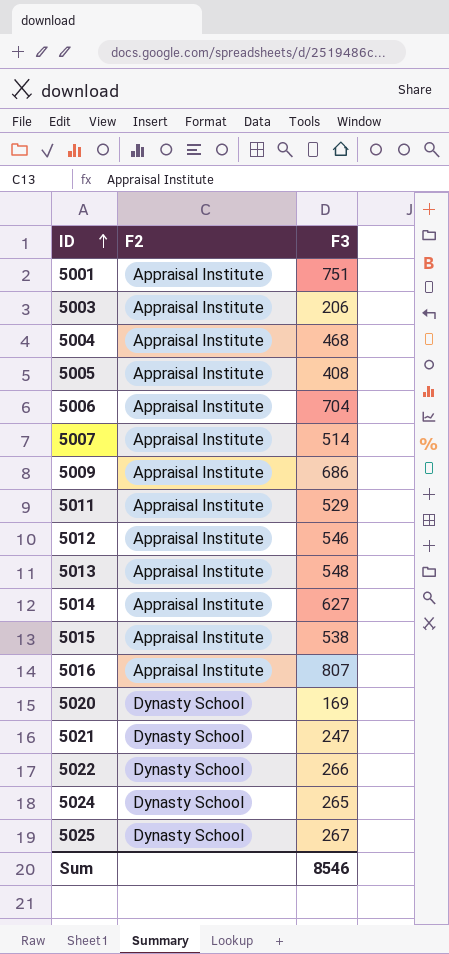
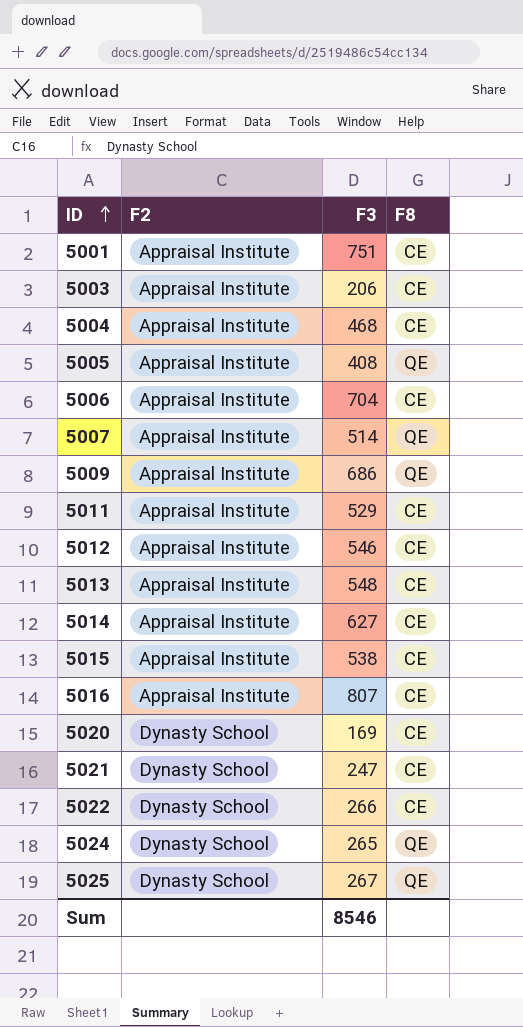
column F8 | position: none -> 4

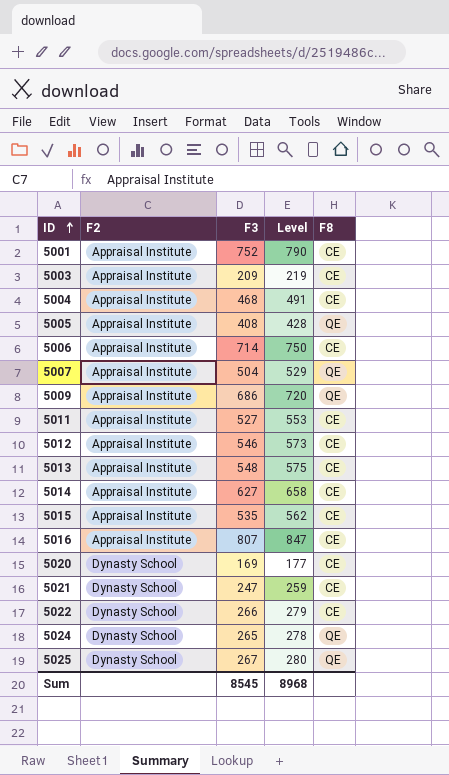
column Level | formula: none -> [F3] * 1.05
5001 | F3: 751 -> 752
5003 | F3: 206 -> 209
5006 | F3: 704 -> 714
5007 | F3: 514 -> 504
5011 | F3: 529 -> 527
5015 | F3: 538 -> 535
Sum | F3: 8546 -> 8545

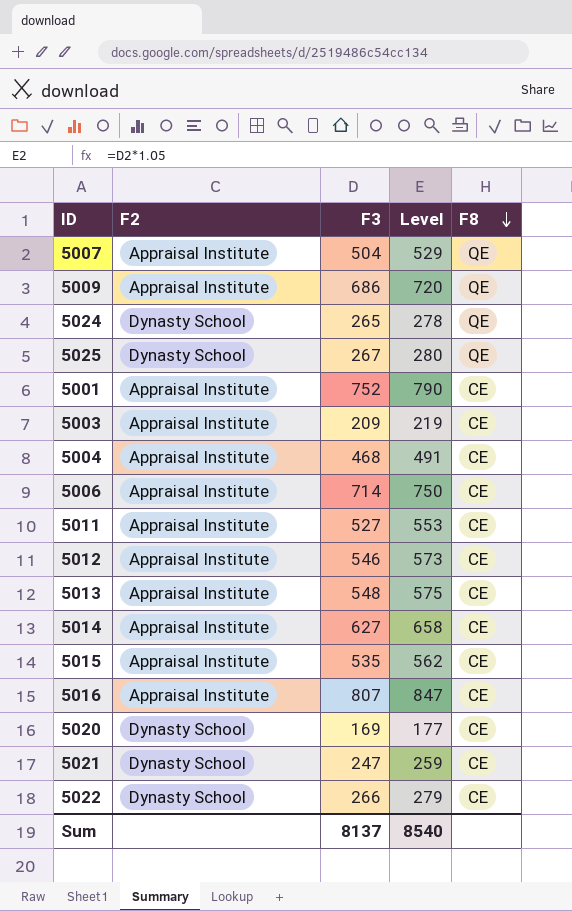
row order: ID ascending -> F8 descending
row 5005: Appraisal Institute | 408 | 428 | QE -> none
Sum | F3: 8545 -> 8137
Sum | Level: 8968 -> 8540

